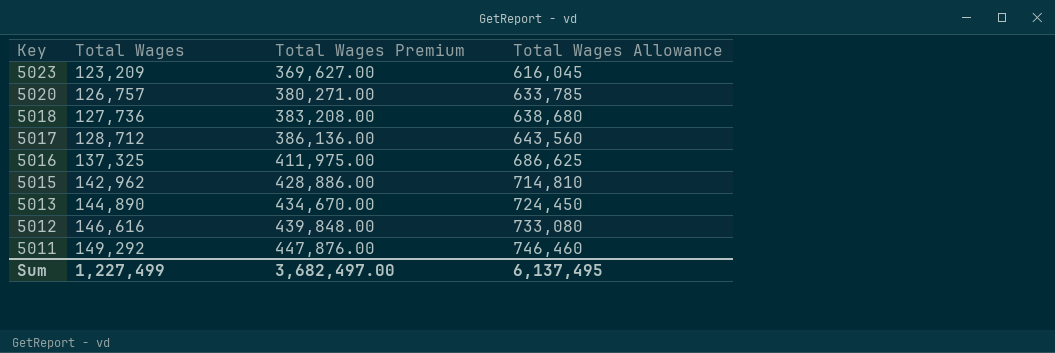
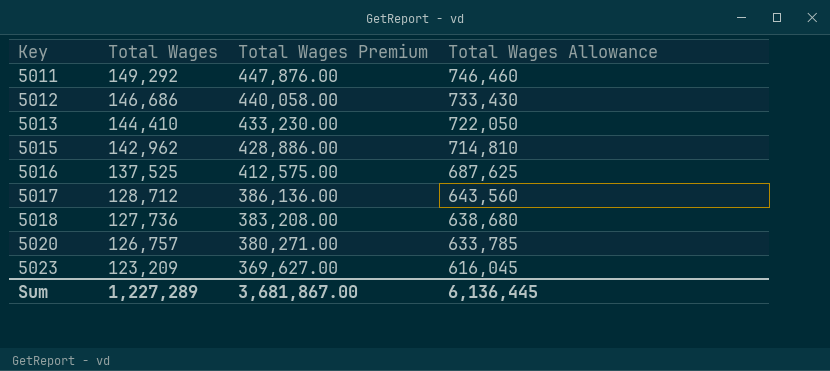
row order: Key descending -> Key ascending
5012 | Total Wages: 146,616 -> 146,686
5012 | Total Wages Premium: 439,848.00 -> 440,058.00
5012 | Total Wages Allowance: 733,080 -> 733,430
5013 | Total Wages: 144,890 -> 144,410
5013 | Total Wages Premium: 434,670.00 -> 433,230.00
5013 | Total Wages Allowance: 724,450 -> 722,050
5016 | Total Wages: 137,325 -> 137,525
5016 | Total Wages Premium: 411,975.00 -> 412,575.00
5016 | Total Wages Allowance: 686,625 -> 687,625
Sum | Total Wages: 1,227,499 -> 1,227,289
Sum | Total Wages Premium: 3,682,497.00 -> 3,681,867.00
Sum | Total Wages Allowance: 6,137,495 -> 6,136,445

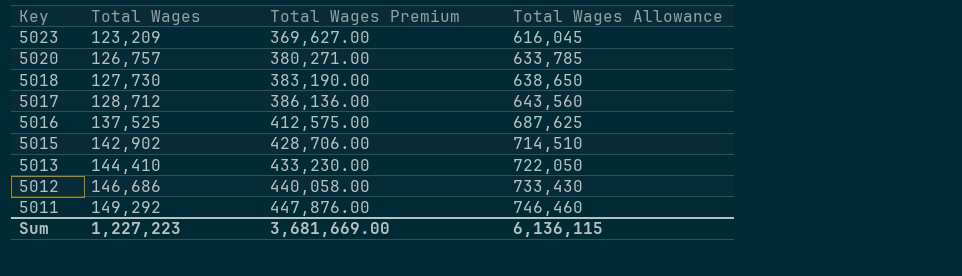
row order: Key ascending -> Key descending
5018 | Total Wages: 127,736 -> 127,730
5018 | Total Wages Premium: 383,208.00 -> 383,190.00
5018 | Total Wages Allowance: 638,680 -> 638,650
5015 | Total Wages: 142,962 -> 142,902
5015 | Total Wages Premium: 428,886.00 -> 428,706.00
5015 | Total Wages Allowance: 714,810 -> 714,510
Sum | Total Wages: 1,227,289 -> 1,227,223
Sum | Total Wages Premium: 3,681,867.00 -> 3,681,669.00
Sum | Total Wages Allowance: 6,136,445 -> 6,136,115

